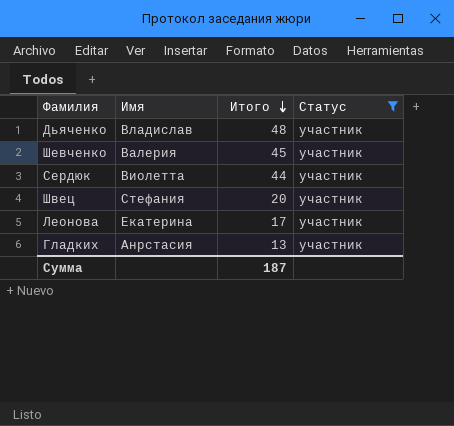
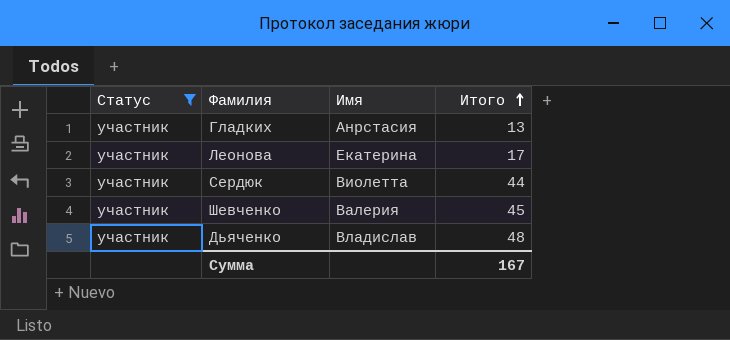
row order: Итого descending -> Итого ascending
column Статус | position: 4 -> 1
row Швец: Стефания | 20 | участник -> none
Сумма | Итого: 187 -> 167

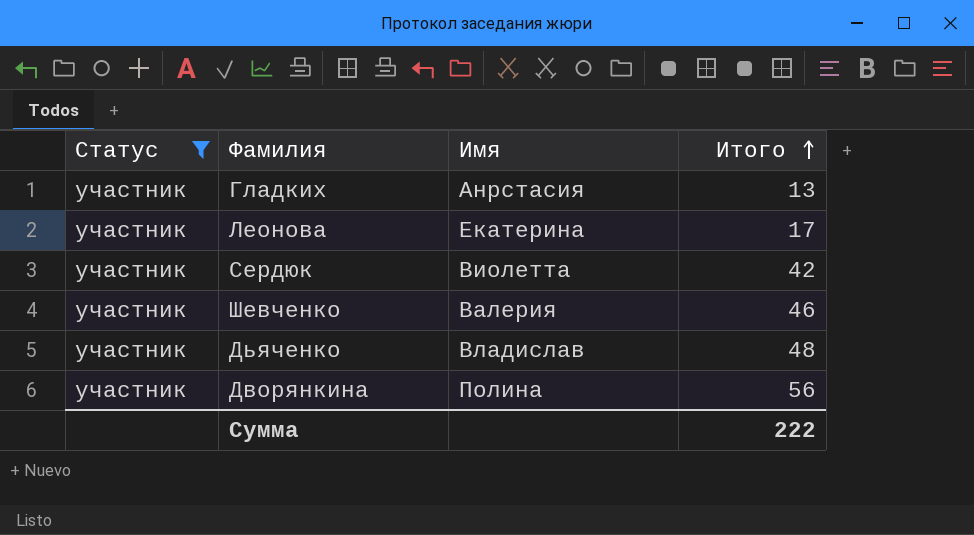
Сердюк | Итого: 44 -> 42
Шевченко | Итого: 45 -> 46
row Дворянкина: none -> участник | Полина | 56
Сумма | Итого: 167 -> 222

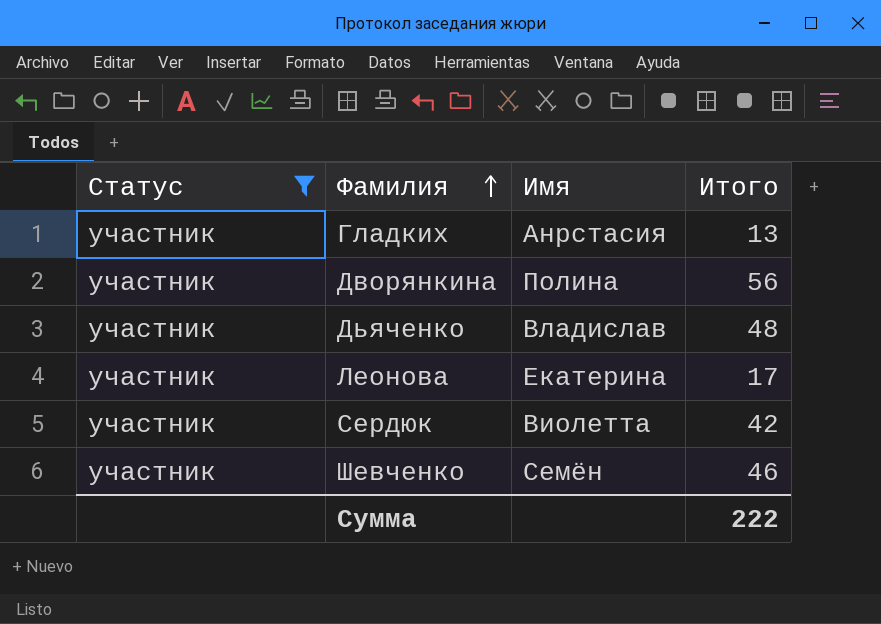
row order: Итого ascending -> Фамилия ascending
Шевченко | Имя: Валерия -> Семëн

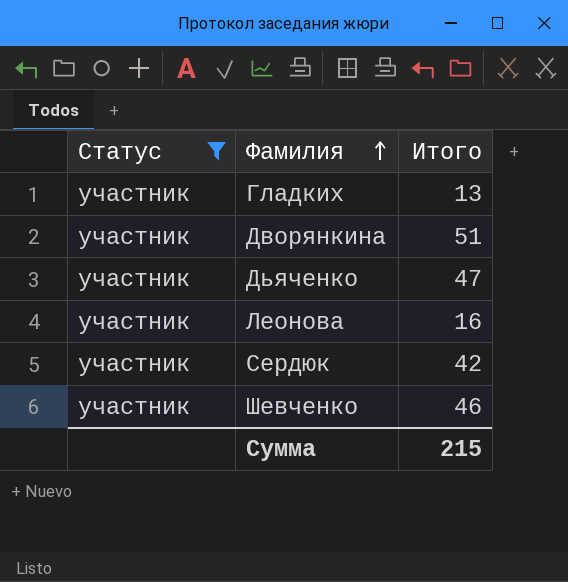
column Имя | position: 3 -> none
Дворянкина | Итого: 56 -> 51
Дьяченко | Итого: 48 -> 47
Леонова | Итого: 17 -> 16
Сумма | Итого: 222 -> 215

